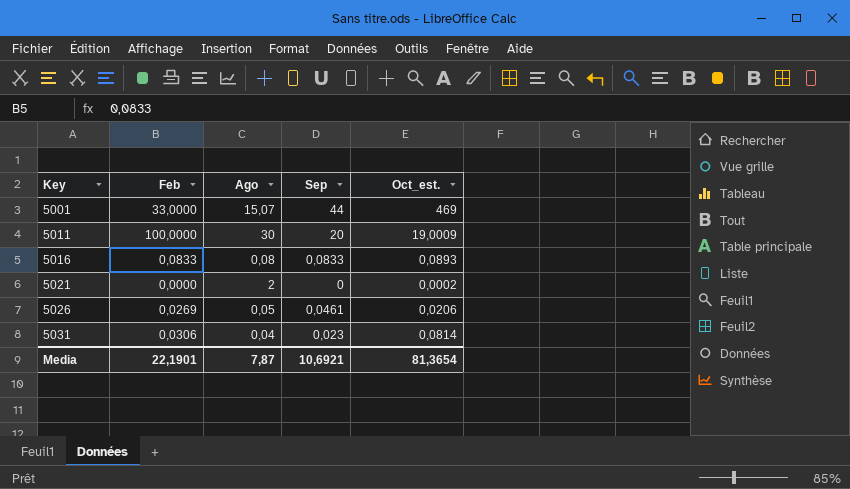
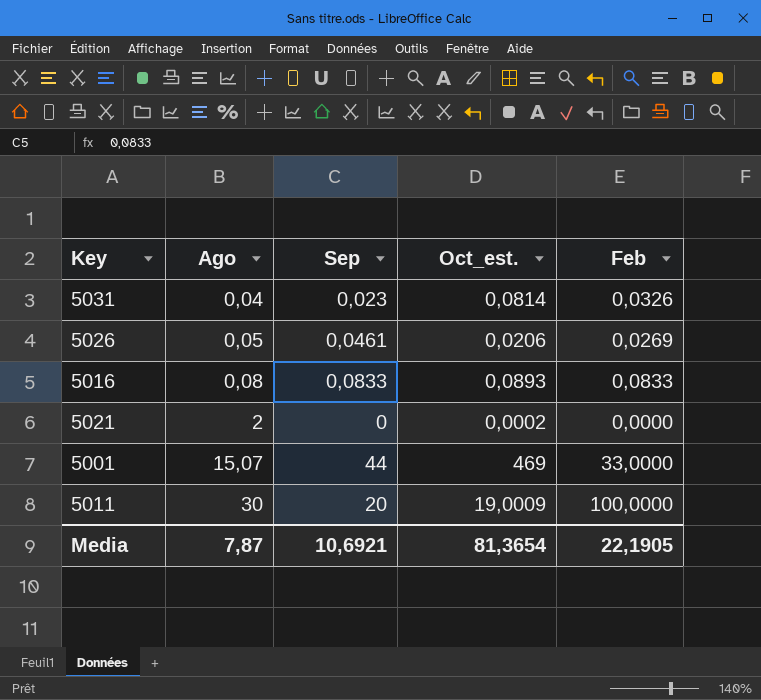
row order: Key ascending -> Ago ascending
column Feb | position: 2 -> 5
5031 | Feb: 0,0306 -> 0,0326
Media | Feb: 22,1901 -> 22,1905

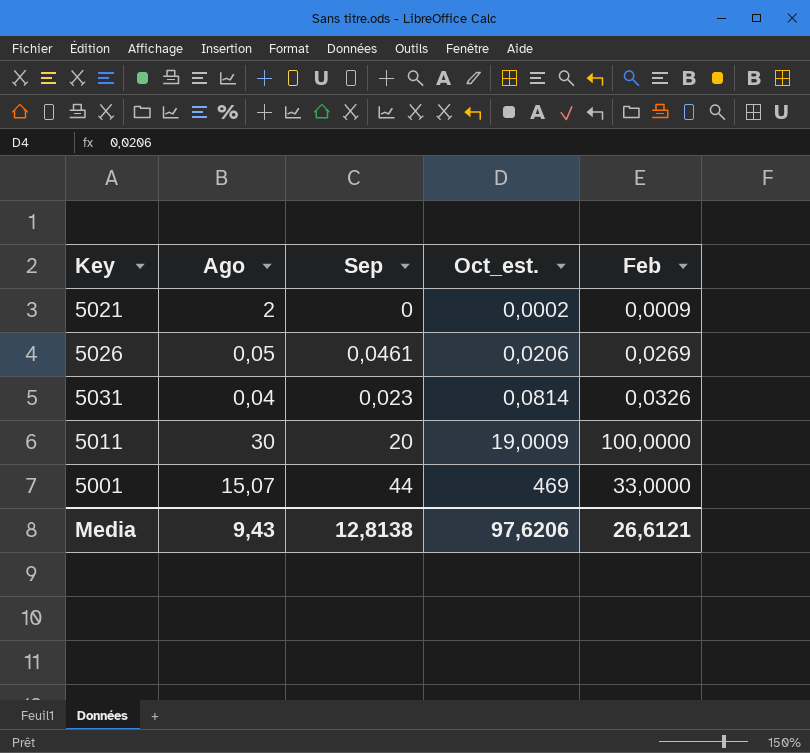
row order: Ago ascending -> Oct_est. ascending
row 5016: 0,08 | 0,0833 | 0,0893 | 0,0833 -> none
5021 | Feb: 0,0000 -> 0,0009
Media | Ago: 7,87 -> 9,43
Media | Sep: 10,6921 -> 12,8138
Media | Oct_est.: 81,3654 -> 97,6206
Media | Feb: 22,1905 -> 26,6121

